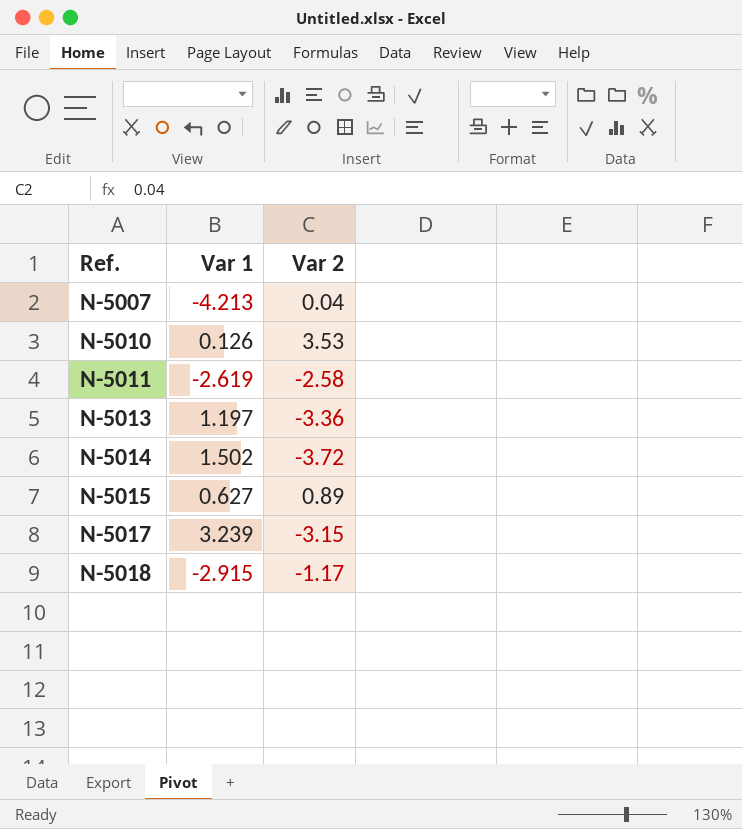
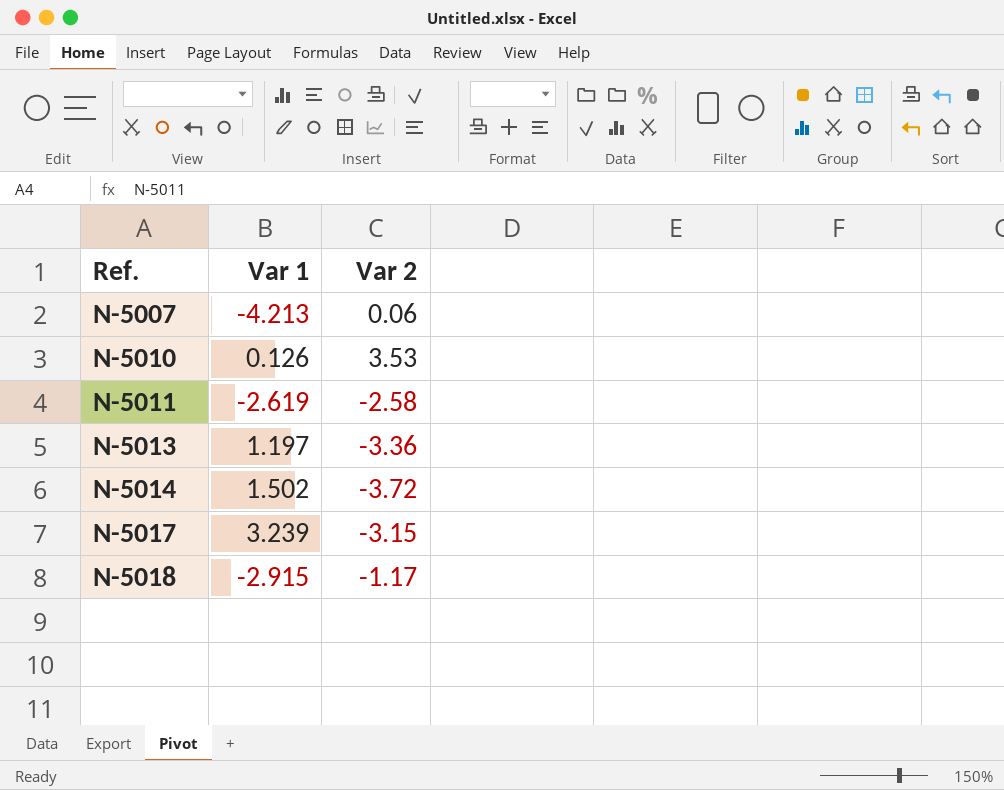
row N-5015: 0.627 | 0.89 -> none
N-5007 | Var 2: 0.04 -> 0.06

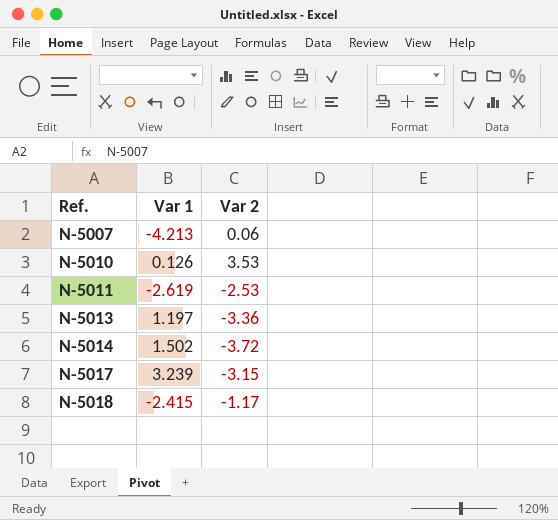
N-5011 | Var 2: -2.58 -> -2.53
N-5018 | Var 1: -2.915 -> -2.415

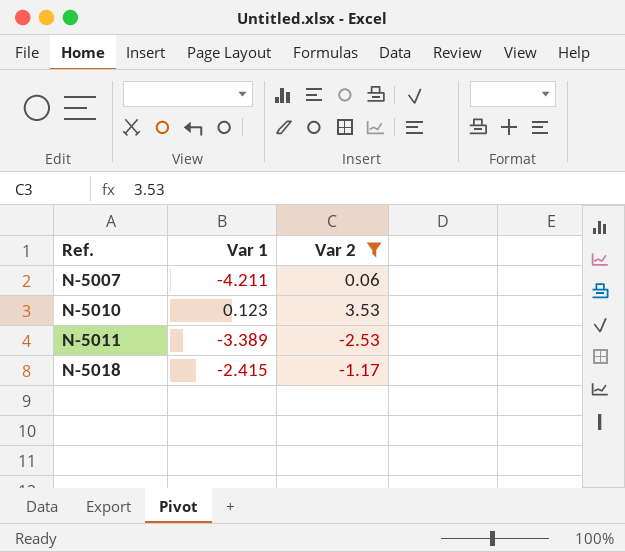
filter: none -> Var 2 >= -2.53
N-5007 | Var 1: -4.213 -> -4.211
N-5010 | Var 1: 0.126 -> 0.123
N-5011 | Var 1: -2.619 -> -3.389

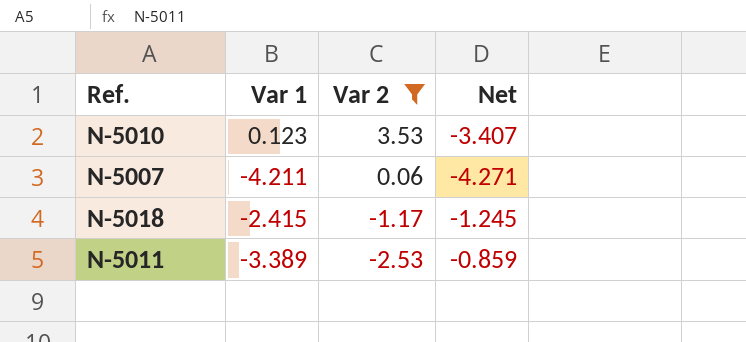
row order: Ref. ascending -> Var 2 descending
column Net | formula: none -> [Var 1] - [Var 2]

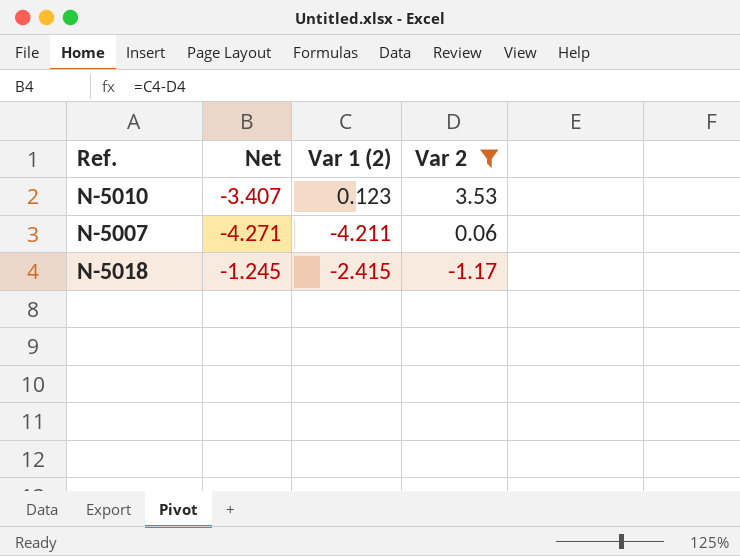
column Net | position: 4 -> 2
column name: Var 1 -> Var 1 (2)
row N-5011: -3.389 | -2.53 | -0.859 -> none

